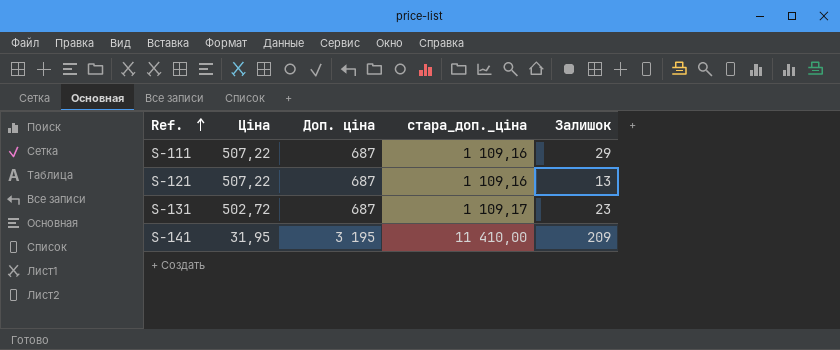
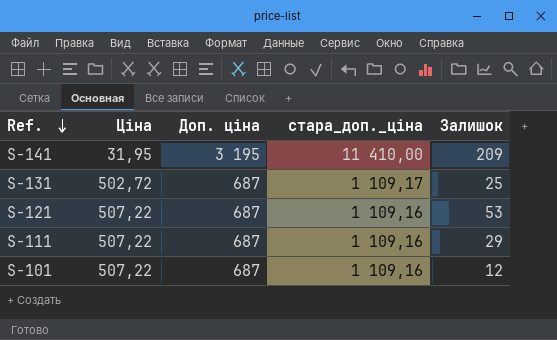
row order: Ref. ascending -> Ref. descending
S-131 | Залишок: 23 -> 25
S-121 | Залишок: 13 -> 53
row S-101: none -> 507,22 | 687 | 1 109,16 | 12

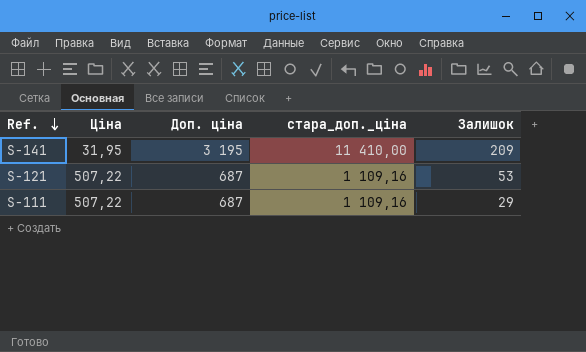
row S-131: 502,72 | 687 | 1 109,17 | 25 -> none
row S-101: 507,22 | 687 | 1 109,16 | 12 -> none

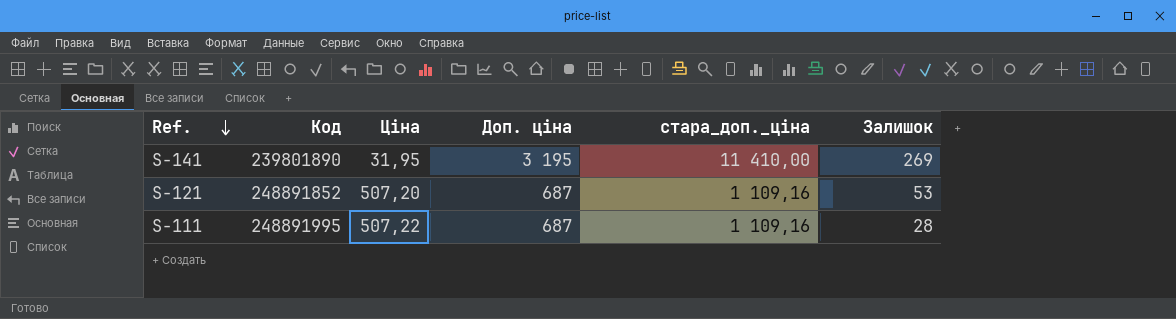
column Код | position: none -> 2
S-141 | Залишок: 209 -> 269
S-121 | Ціна: 507,22 -> 507,20
S-111 | Залишок: 29 -> 28

